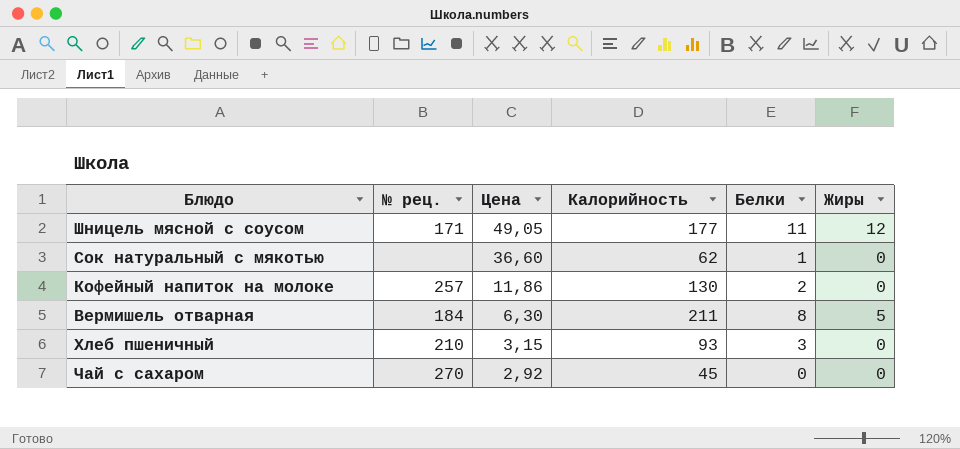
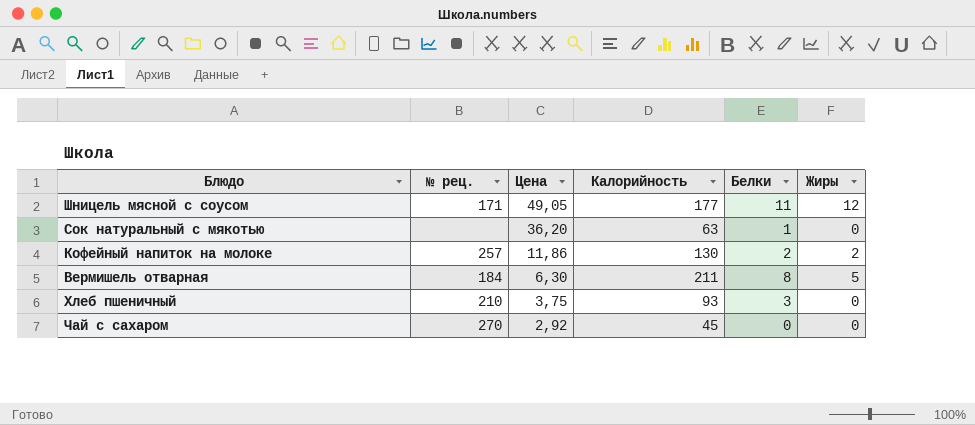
Сок натуральный с мякотью | Цена: 36,60 -> 36,20
Сок натуральный с мякотью | Калорийность: 62 -> 63
Кофейный напиток на молоке | Жиры: 0 -> 2
Хлеб пшеничный | Цена: 3,15 -> 3,75

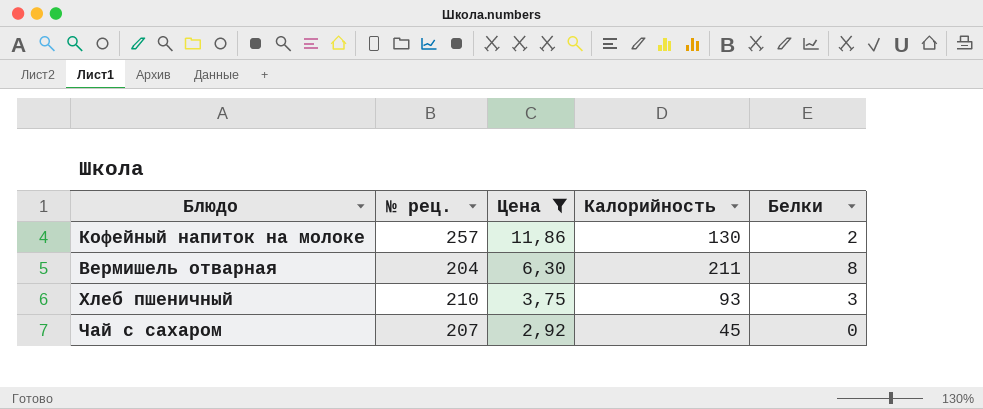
filter: none -> Цена <= 11,86
column Жиры | position: 6 -> none
Вермишель отварная | № рец.: 184 -> 204
Чай с сахаром | № рец.: 270 -> 207

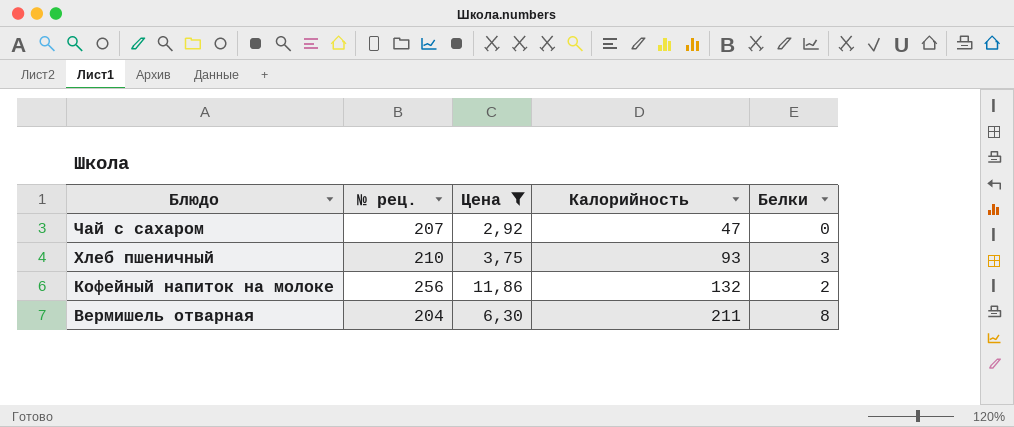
row order: Цена descending -> Блюдо descending
Чай с сахаром | Калорийность: 45 -> 47
Кофейный напиток на молоке | № рец.: 257 -> 256
Кофейный напиток на молоке | Калорийность: 130 -> 132

